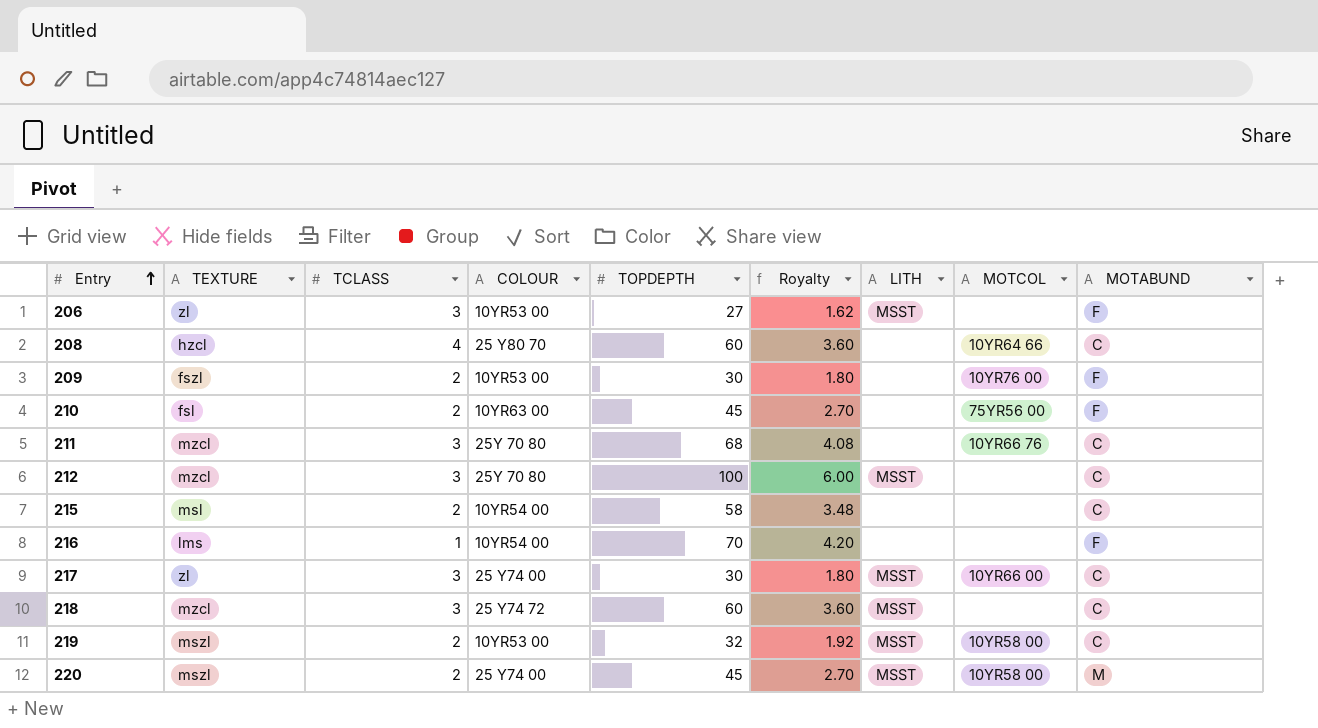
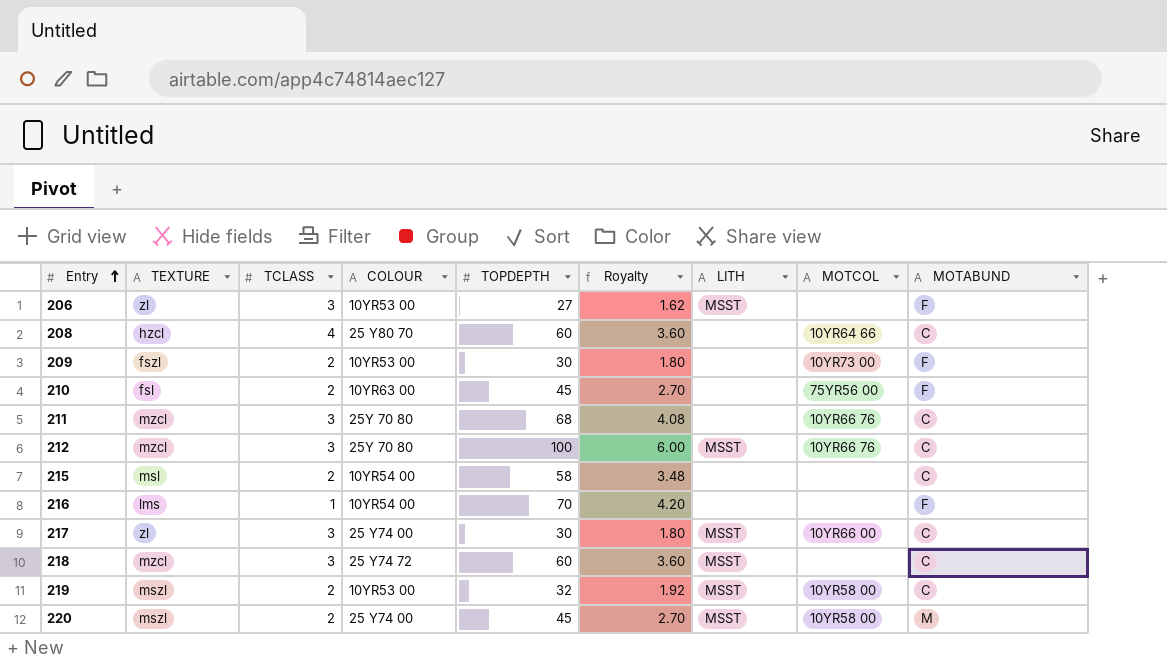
209 | MOTCOL: 10YR76 00 -> 10YR73 00
212 | MOTCOL: none -> 10YR66 76

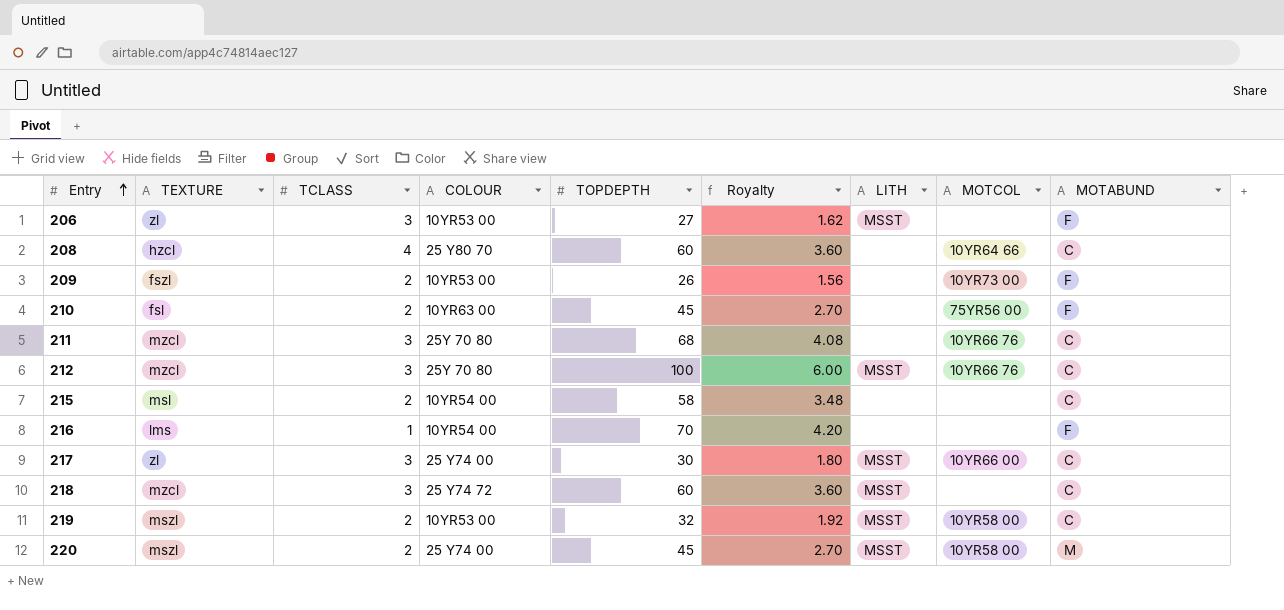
209 | TOPDEPTH: 30 -> 26
209 | Royalty: 1.80 -> 1.56

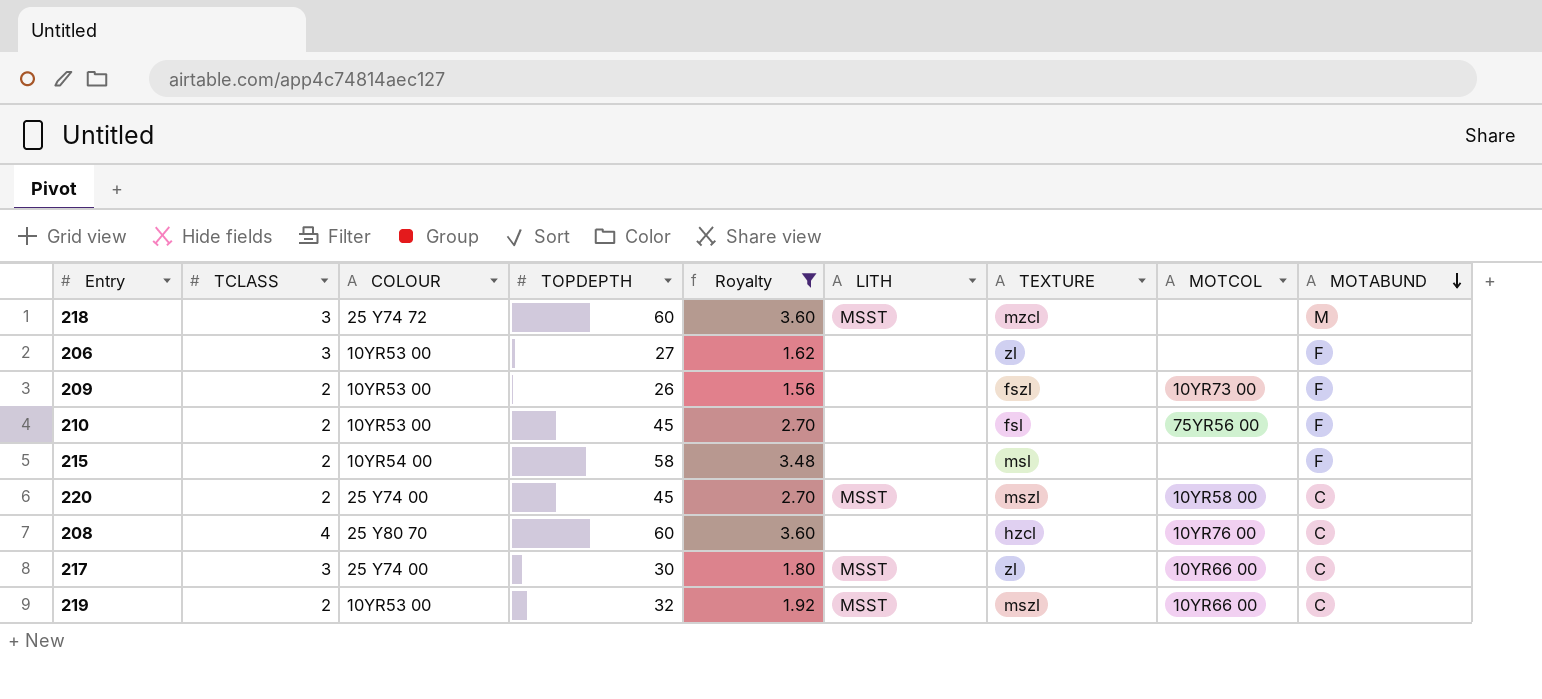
filter: none -> Royalty <= 3.60
row order: Entry ascending -> MOTABUND descending
column TEXTURE | position: 2 -> 7
218 | MOTABUND: C -> M
206 | LITH: MSST -> none
210 | COLOUR: 10YR63 00 -> 10YR53 00
215 | MOTABUND: C -> F
220 | MOTABUND: M -> C
208 | MOTCOL: 10YR64 66 -> 10YR76 00
219 | MOTCOL: 10YR58 00 -> 10YR66 00

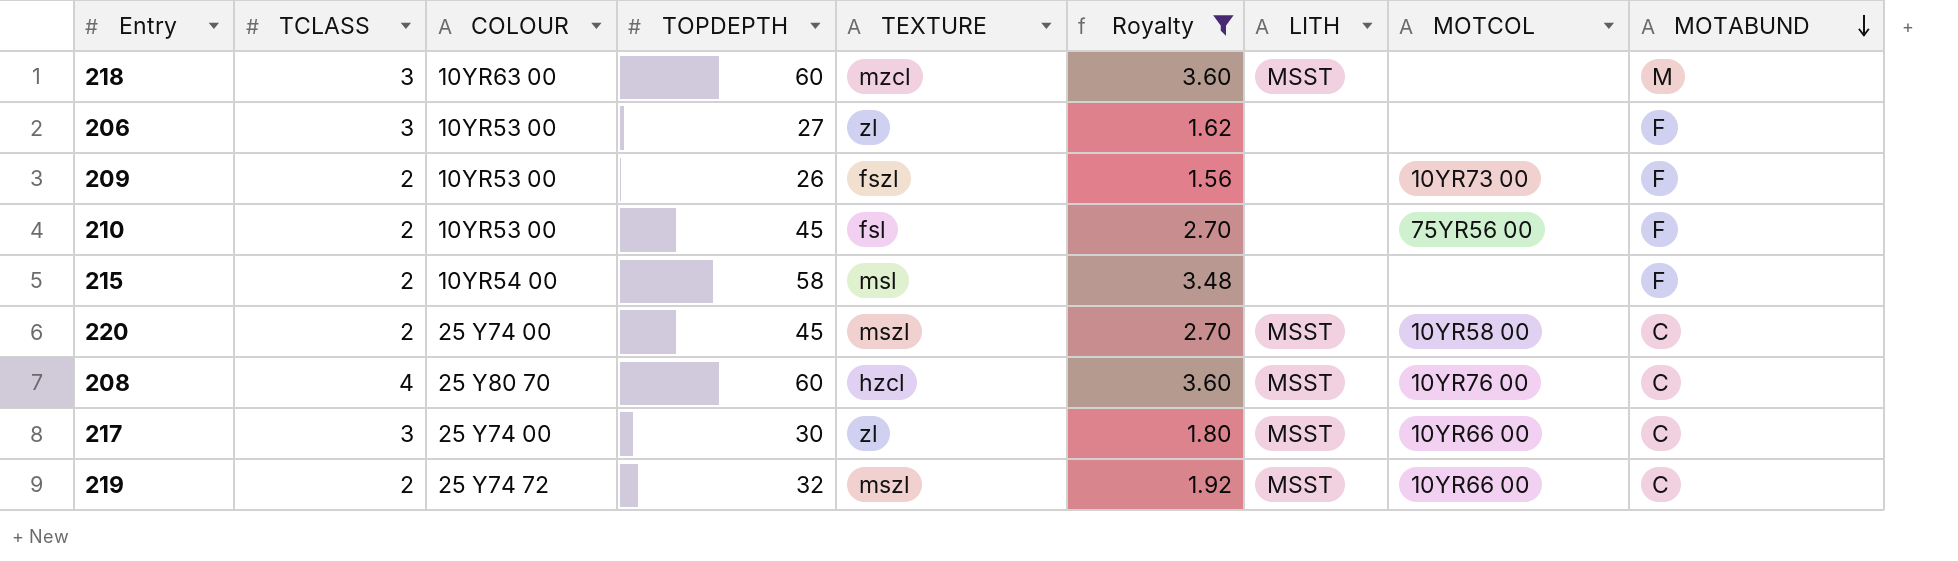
column TEXTURE | position: 7 -> 5
218 | COLOUR: 25 Y74 72 -> 10YR63 00
208 | LITH: none -> MSST
219 | COLOUR: 10YR53 00 -> 25 Y74 72

